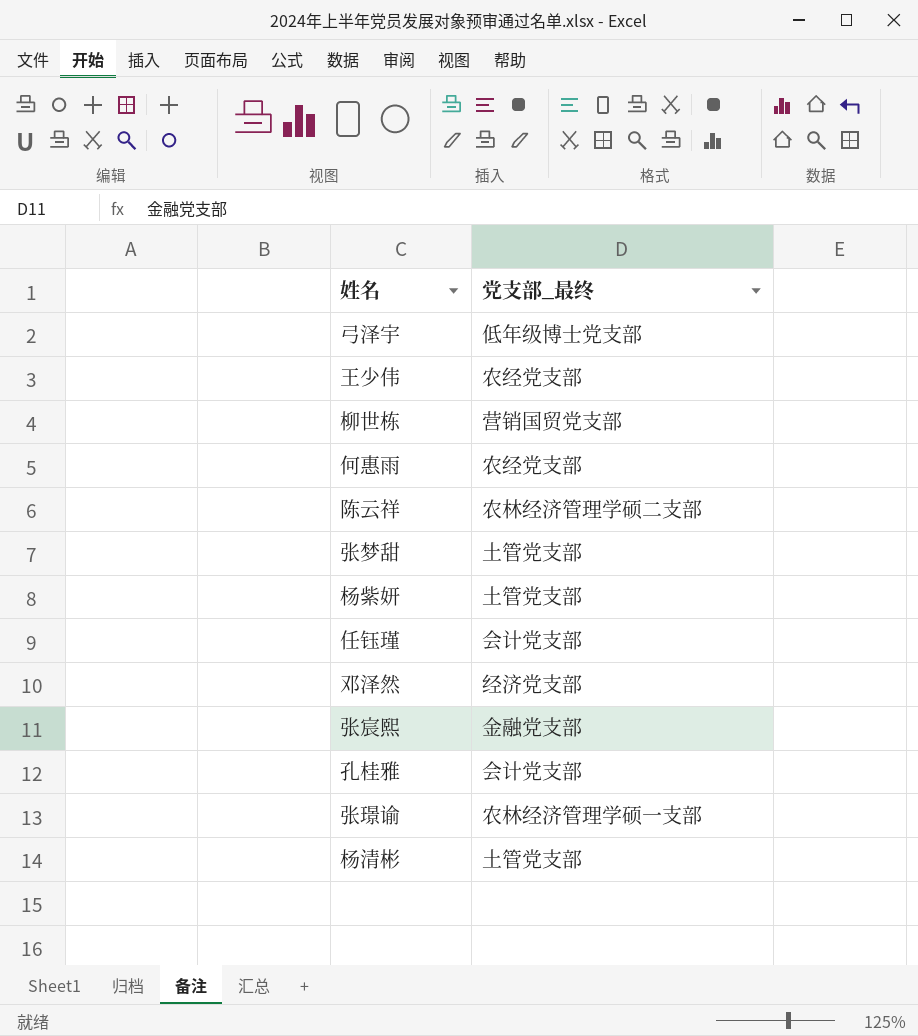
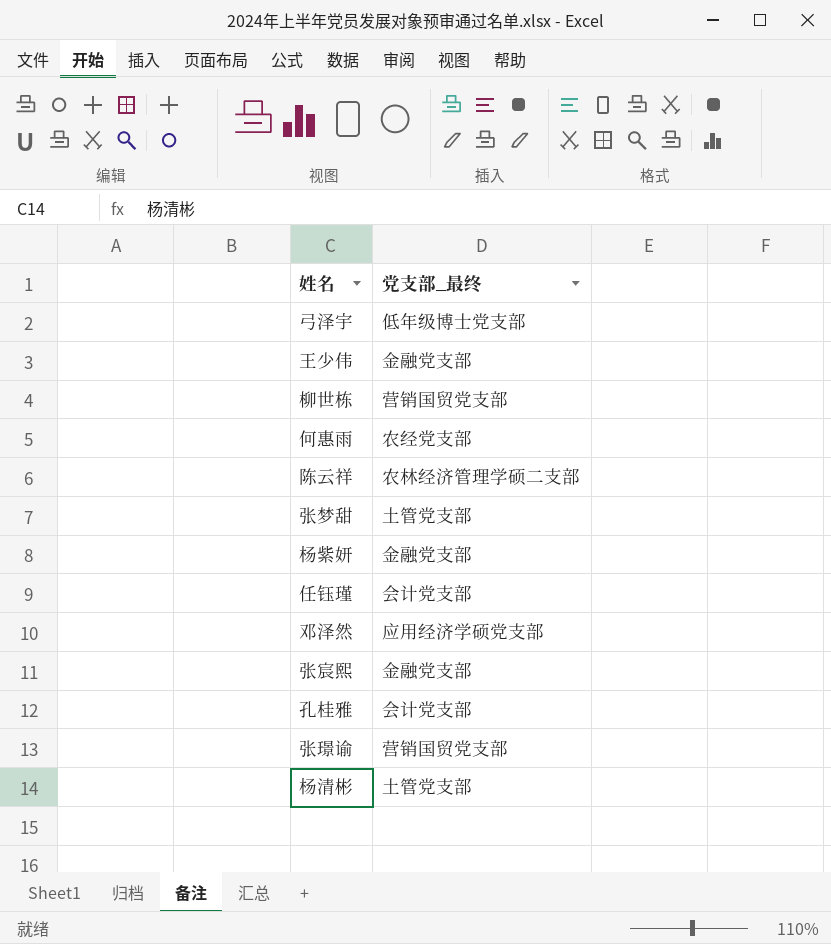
王少伟 | 党支部_最终: 农经党支部 -> 金融党支部
杨紫妍 | 党支部_最终: 土管党支部 -> 金融党支部
邓泽然 | 党支部_最终: 经济党支部 -> 应用经济学硕党支部
张璟谕 | 党支部_最终: 农林经济管理学硕一支部 -> 营销国贸党支部

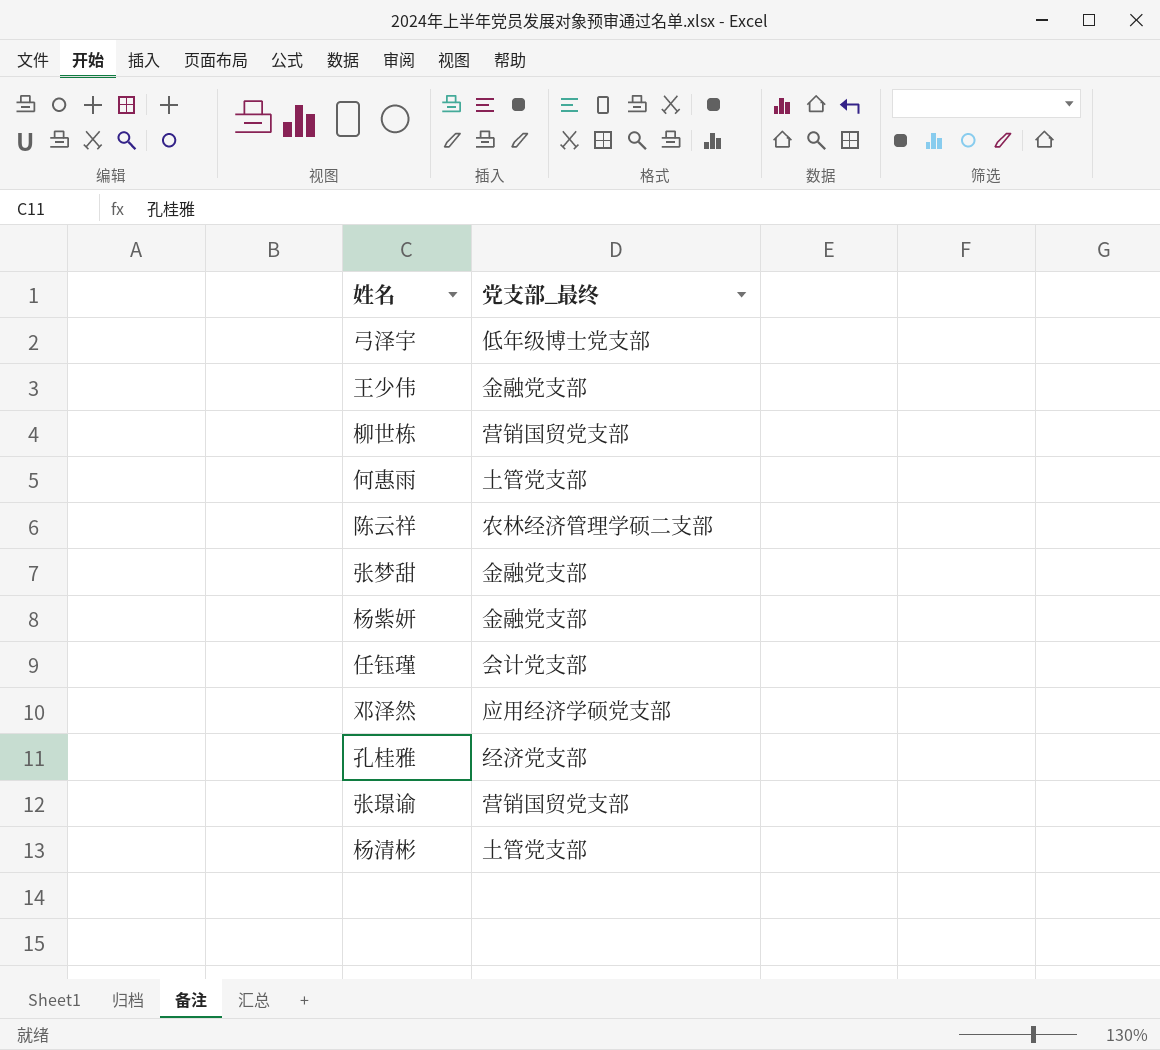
row 张宸熙: 金融党支部 -> none
何惠雨 | 党支部_最终: 农经党支部 -> 土管党支部
张梦甜 | 党支部_最终: 土管党支部 -> 金融党支部
孔桂雅 | 党支部_最终: 会计党支部 -> 经济党支部

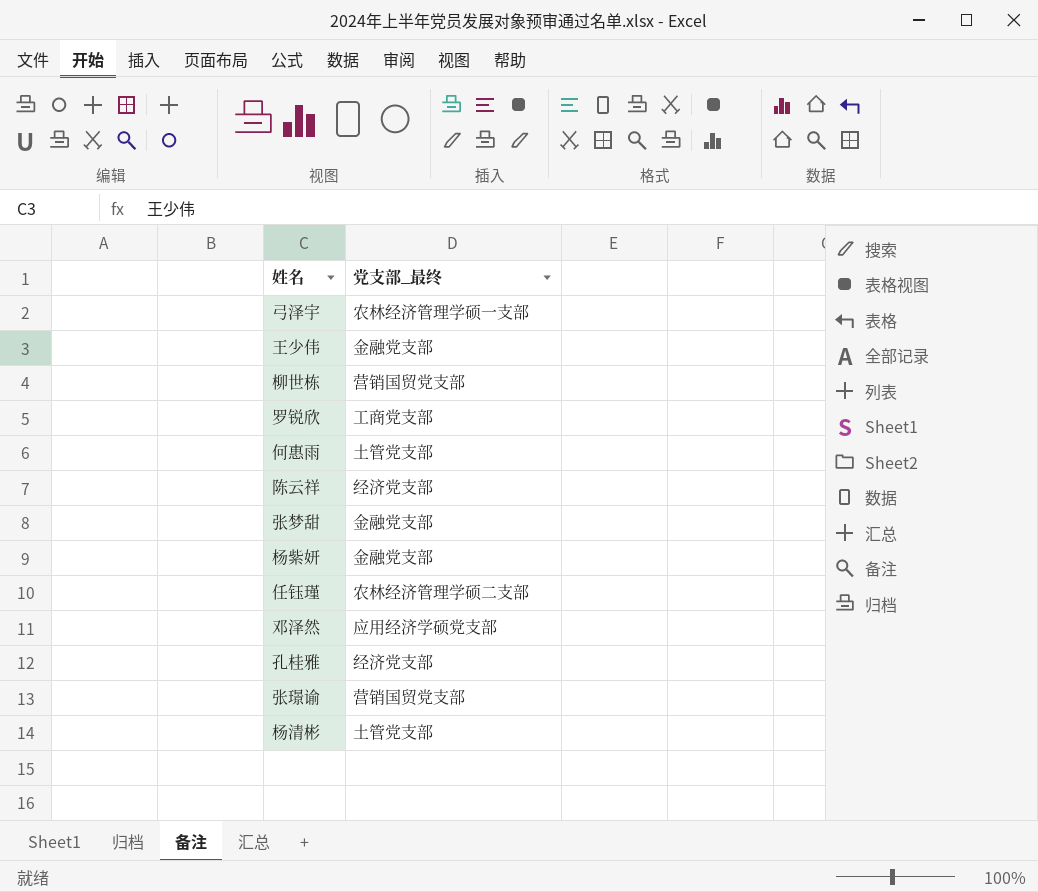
弓泽宇 | 党支部_最终: 低年级博士党支部 -> 农林经济管理学硕一支部
row 罗锐欣: none -> 工商党支部
陈云祥 | 党支部_最终: 农林经济管理学硕二支部 -> 经济党支部
任钰瑾 | 党支部_最终: 会计党支部 -> 农林经济管理学硕二支部

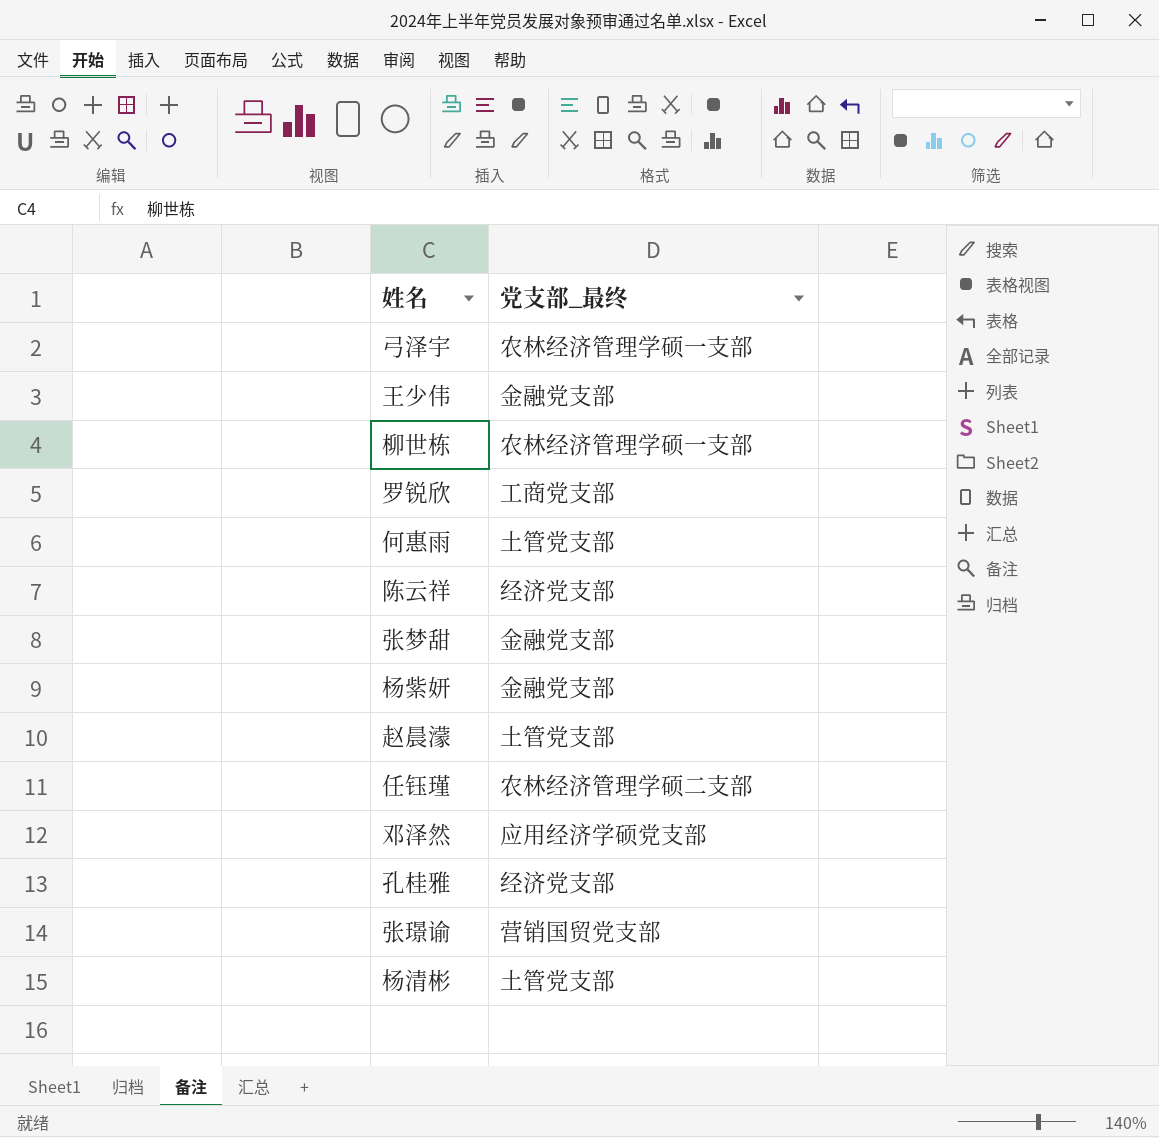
柳世栋 | 党支部_最终: 营销国贸党支部 -> 农林经济管理学硕一支部
row 赵晨濛: none -> 土管党支部

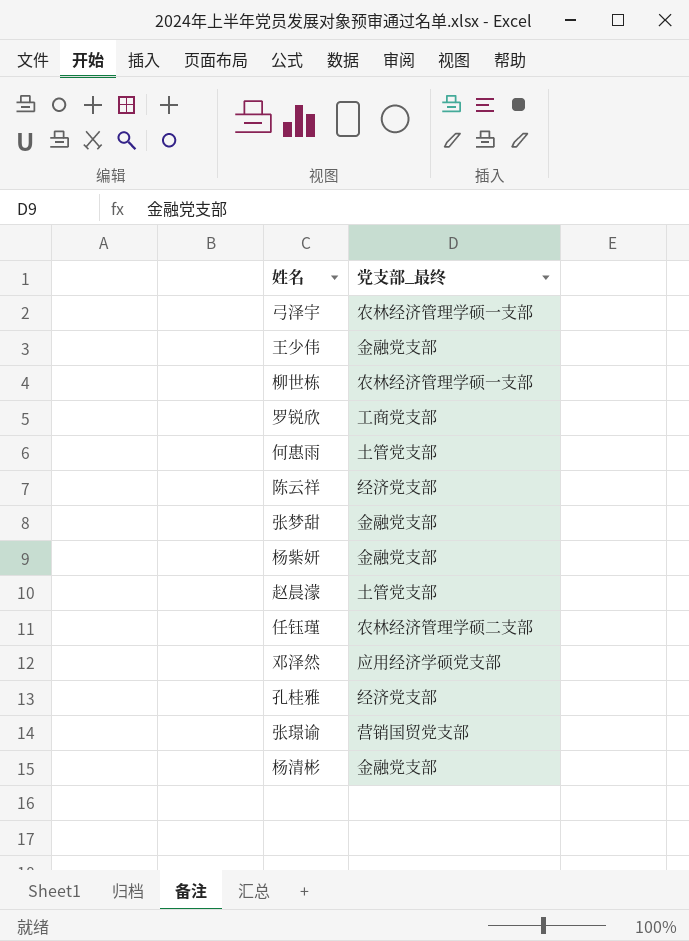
杨清彬 | 党支部_最终: 土管党支部 -> 金融党支部

